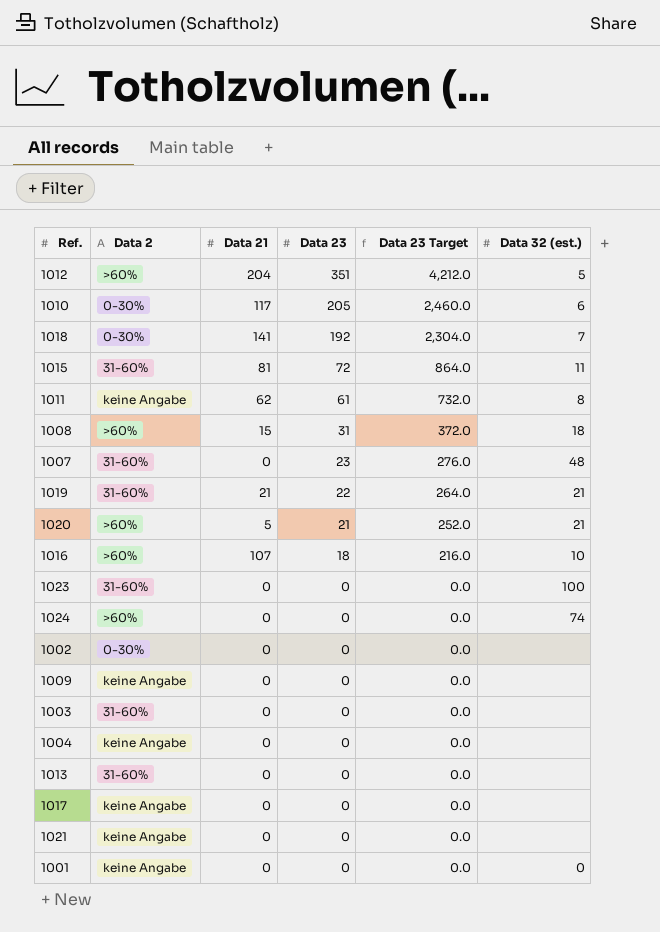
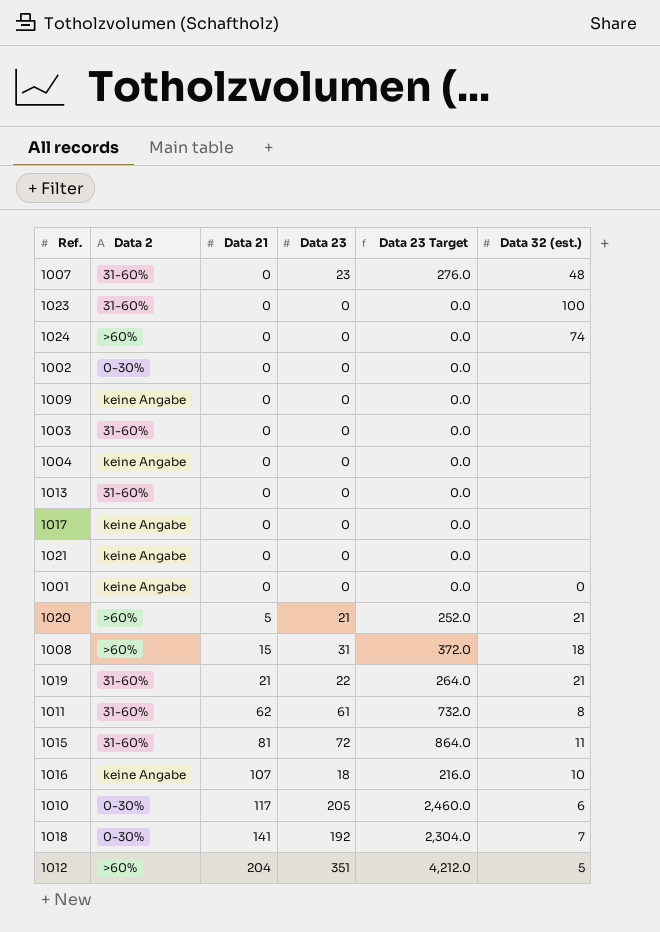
row order: Data 23 descending -> Data 21 ascending
1011 | Data 2: keine Angabe -> 31-60%
1016 | Data 2: >60% -> keine Angabe

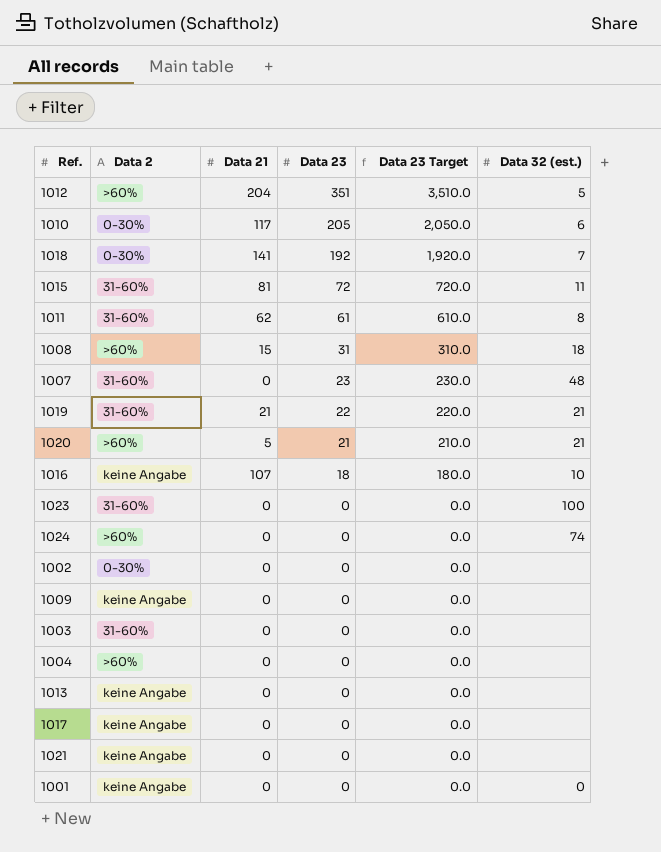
row order: Data 21 ascending -> Data 23 descending
column Data 23 Target | formula: [Data 23] * 12 -> [Data 23] * 10
1004 | Data 2: keine Angabe -> >60%
1013 | Data 2: 31-60% -> keine Angabe

